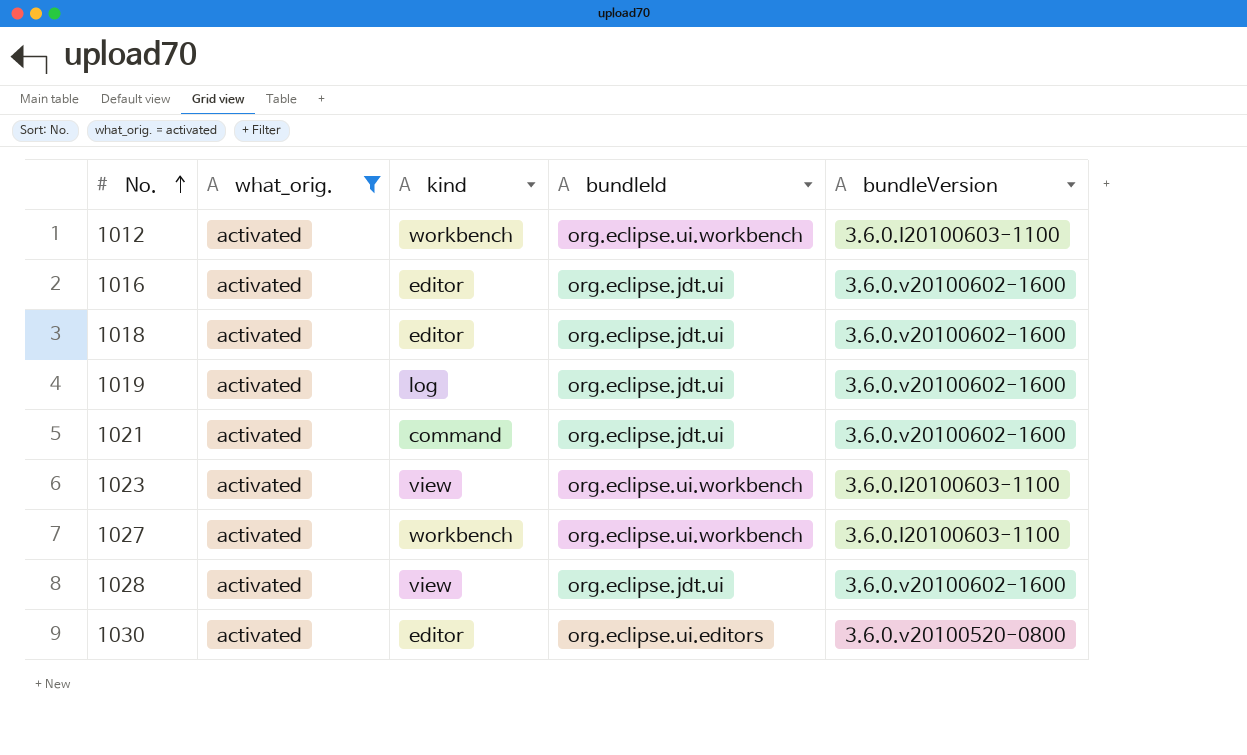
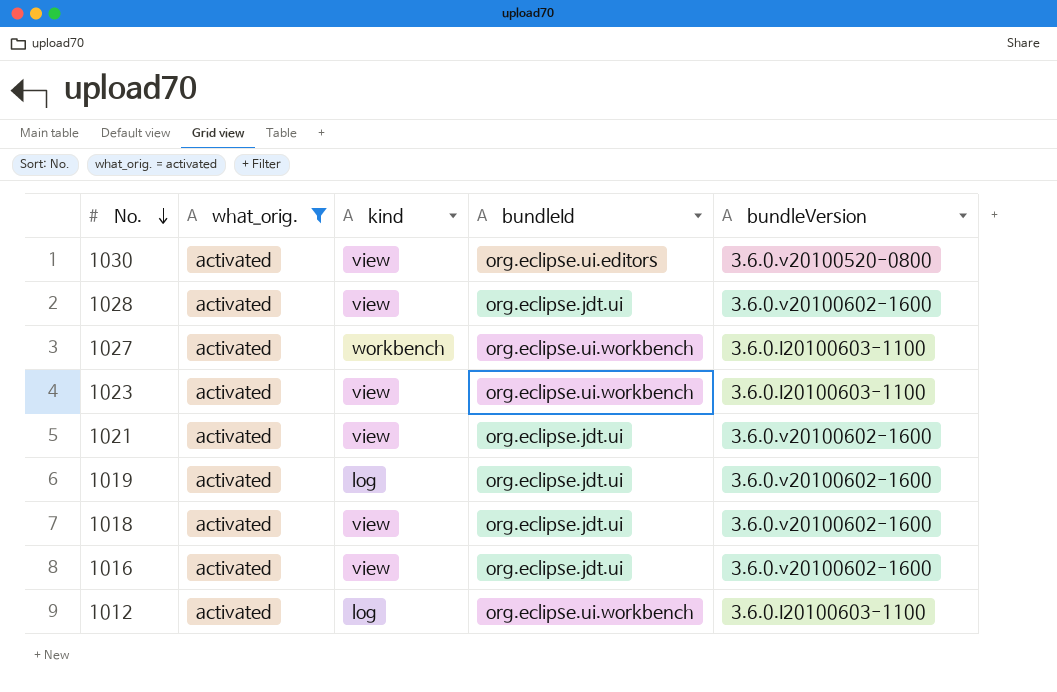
row order: No. ascending -> No. descending
1030 | kind: editor -> view
1021 | kind: command -> view
1018 | kind: editor -> view
1016 | kind: editor -> view
1012 | kind: workbench -> log

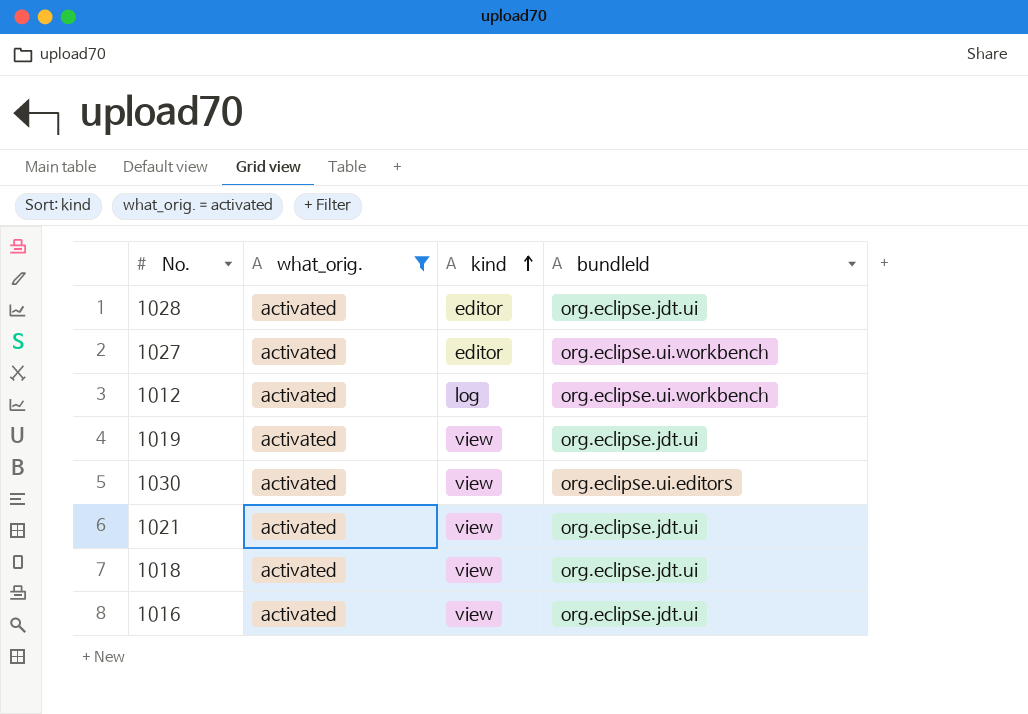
row order: No. descending -> kind ascending
column bundleVersion | position: 5 -> none
row 1023: activated | view | org.eclipse.ui.workbench | 3.6.0.I20100603-1100 -> none
1028 | kind: view -> editor
1027 | kind: workbench -> editor
1019 | kind: log -> view

